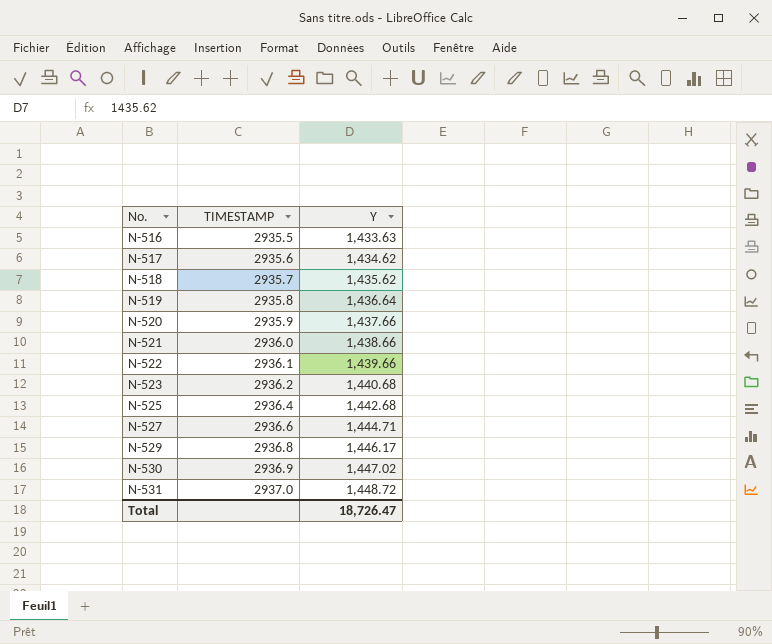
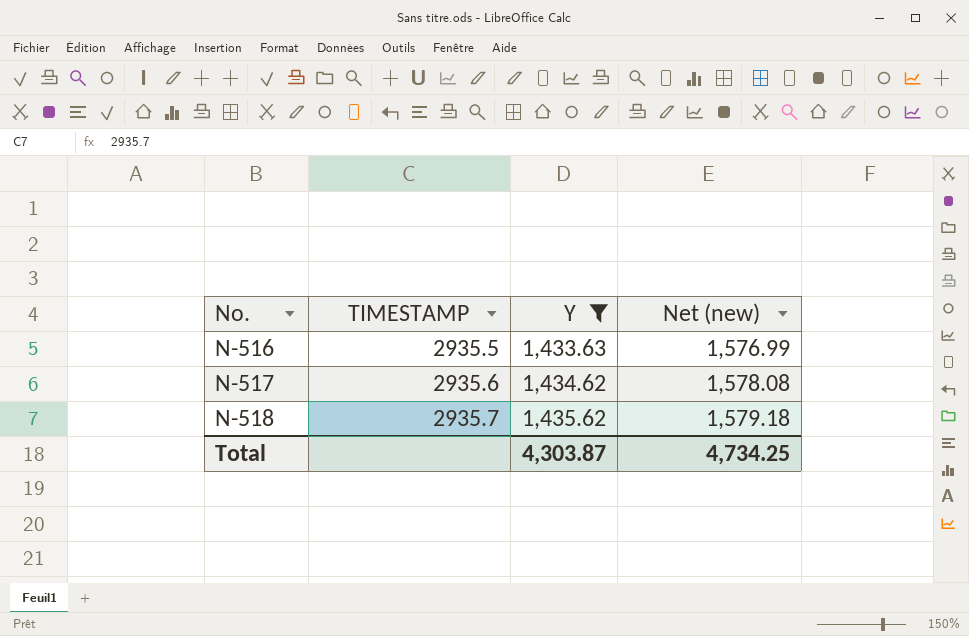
filter: none -> Y <= 1,435.62
column Net (new) | formula: none -> [Y] * 1.1
Total | Y: 18,726.47 -> 4,303.87

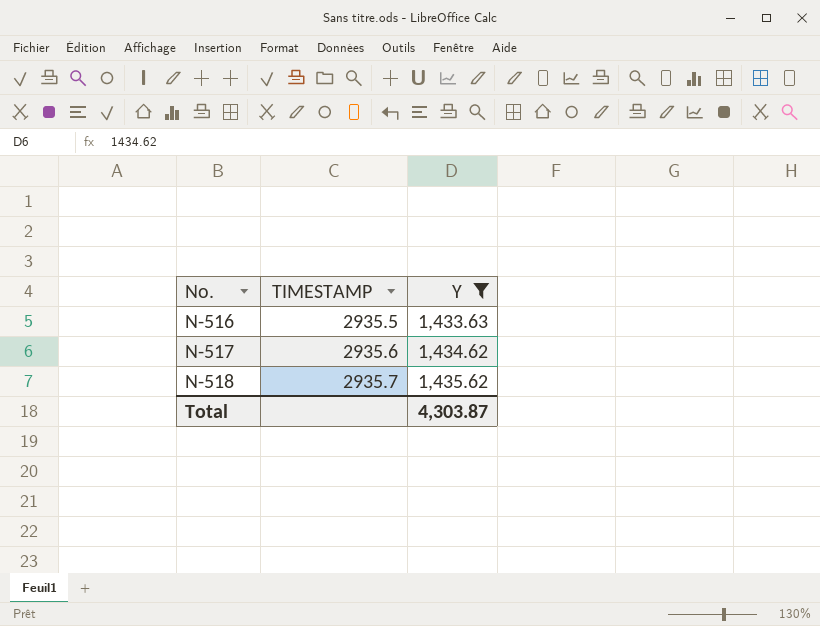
column Net (new) | formula: [Y] * 1.1 -> none

